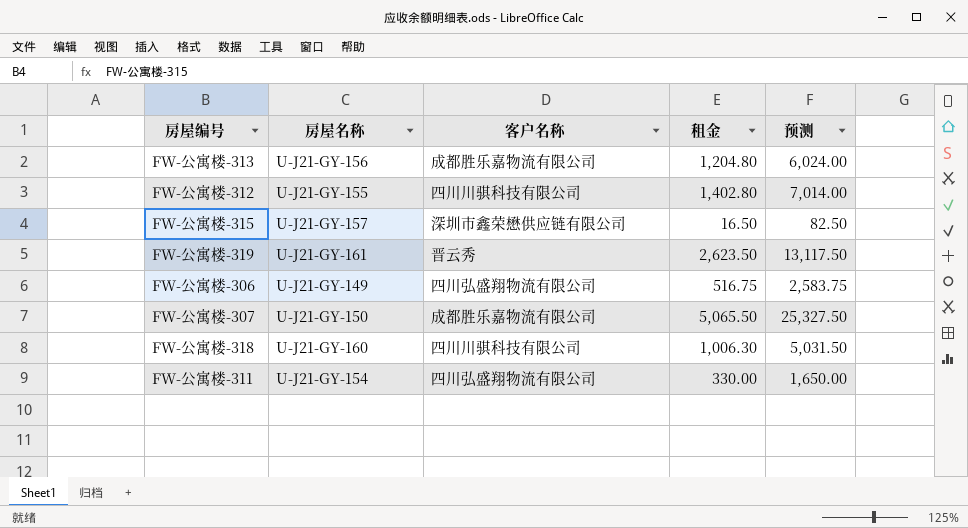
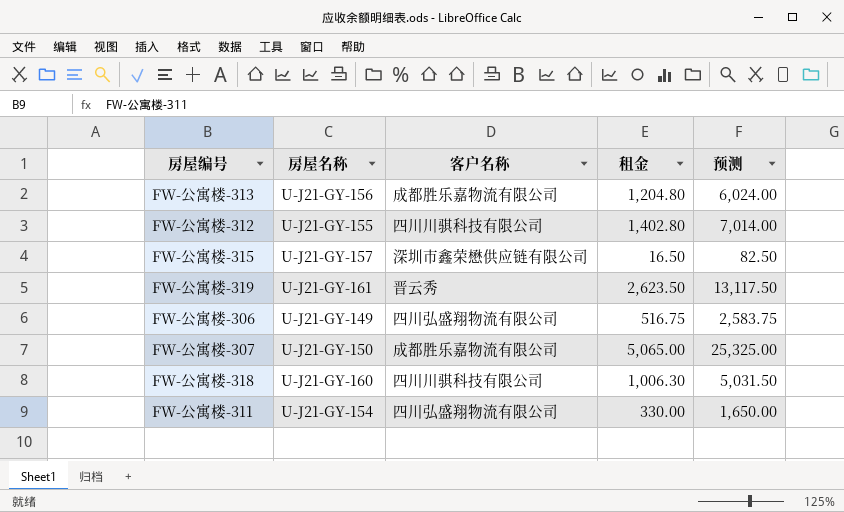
FW-公寓楼-307 | 租金: 5,065.50 -> 5,065.00
FW-公寓楼-307 | 预测: 25,327.50 -> 25,325.00

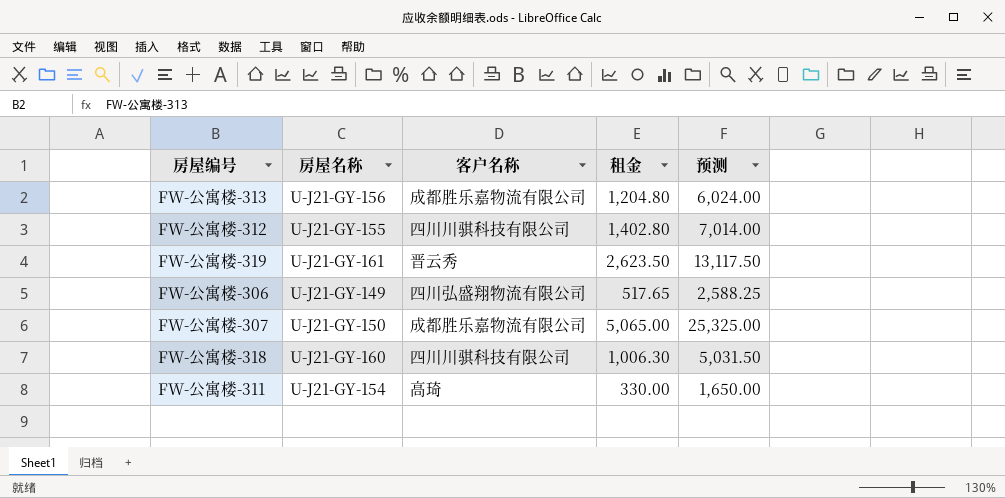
row FW-公寓楼-315: U-J21-GY-157 | 深圳市鑫荣懋供应链有限公司 | 16.50 | 82.50 -> none
FW-公寓楼-306 | 租金: 516.75 -> 517.65
FW-公寓楼-306 | 预测: 2,583.75 -> 2,588.25
FW-公寓楼-311 | 客户名称: 四川弘盛翔物流有限公司 -> 高琦

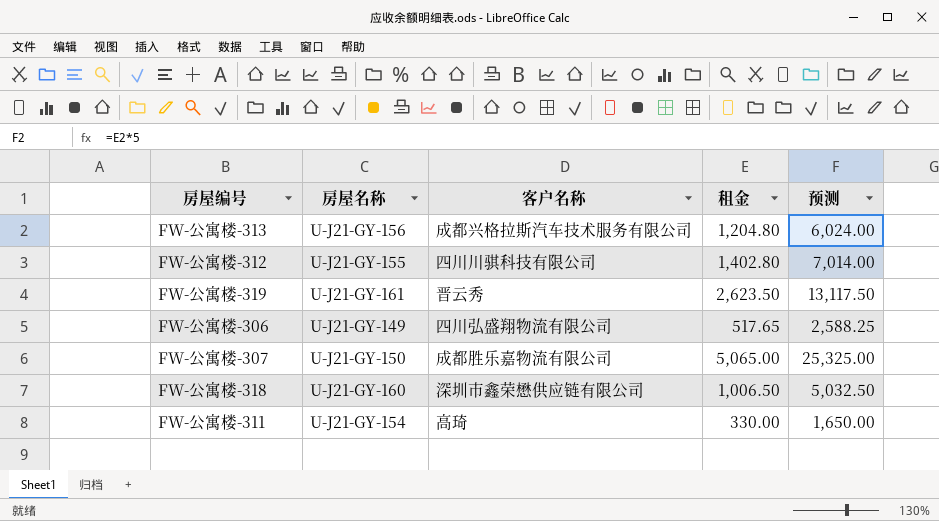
FW-公寓楼-313 | 客户名称: 成都胜乐嘉物流有限公司 -> 成都兴格拉斯汽车技术服务有限公司
FW-公寓楼-318 | 客户名称: 四川川骐科技有限公司 -> 深圳市鑫荣懋供应链有限公司
FW-公寓楼-318 | 租金: 1,006.30 -> 1,006.50
FW-公寓楼-318 | 预测: 5,031.50 -> 5,032.50

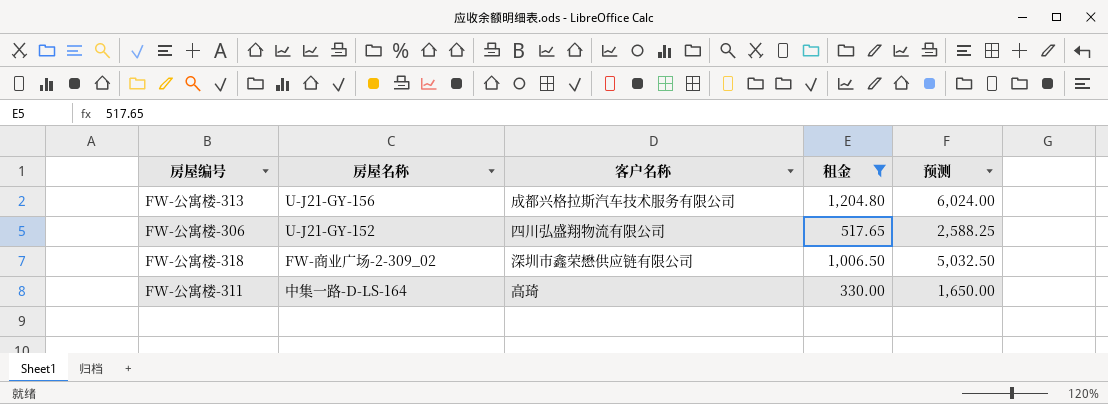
filter: none -> 租金 <= 1,204.80
FW-公寓楼-306 | 房屋名称: U-J21-GY-149 -> U-J21-GY-152
FW-公寓楼-318 | 房屋名称: U-J21-GY-160 -> FW-商业广场-2-309_02
FW-公寓楼-311 | 房屋名称: U-J21-GY-154 -> 中集一路-D-LS-164

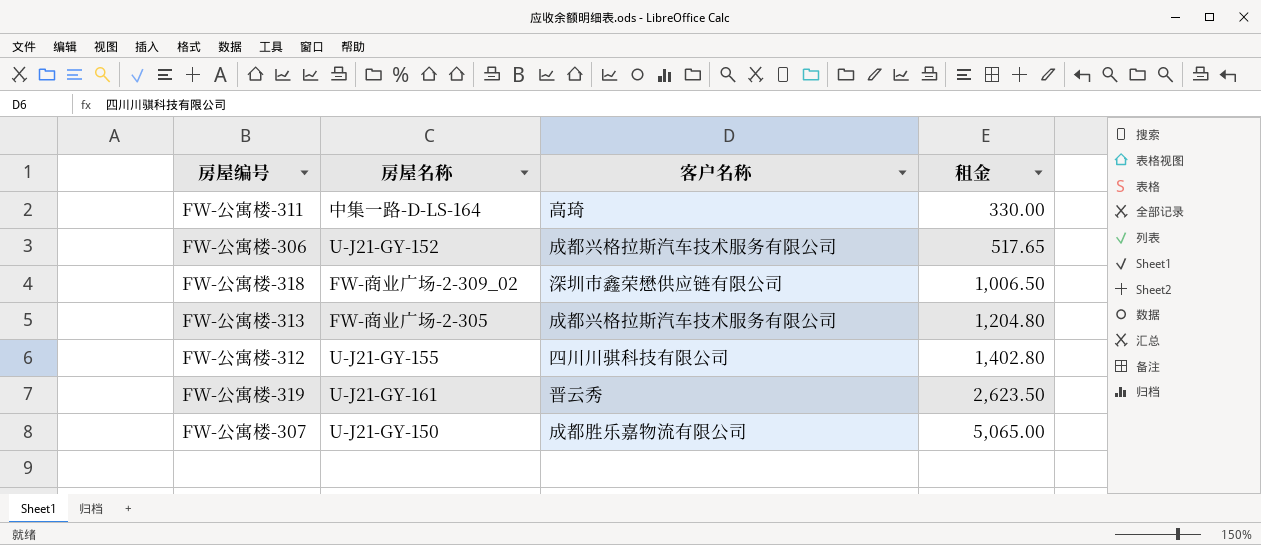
filter: 租金 <= 1,204.80 -> none
row order: none -> 租金 ascending
column 预测 | formula: [租金] * 5 -> none
FW-公寓楼-306 | 客户名称: 四川弘盛翔物流有限公司 -> 成都兴格拉斯汽车技术服务有限公司
FW-公寓楼-313 | 房屋名称: U-J21-GY-156 -> FW-商业广场-2-305

